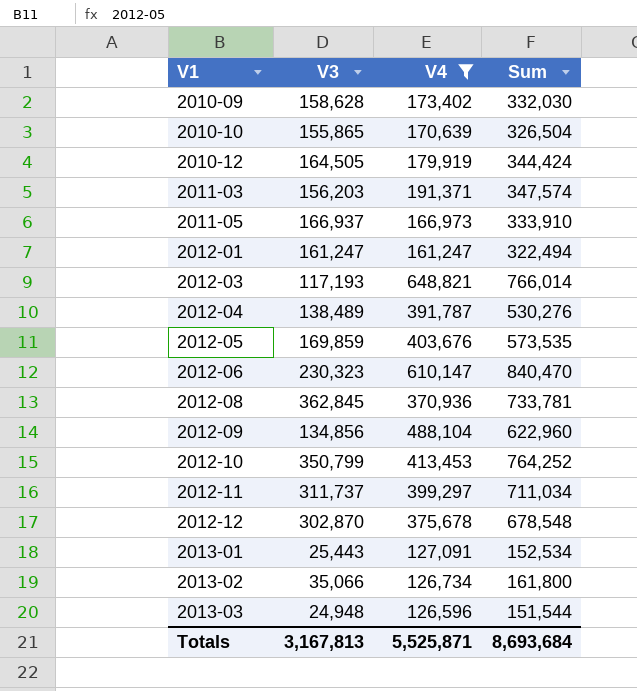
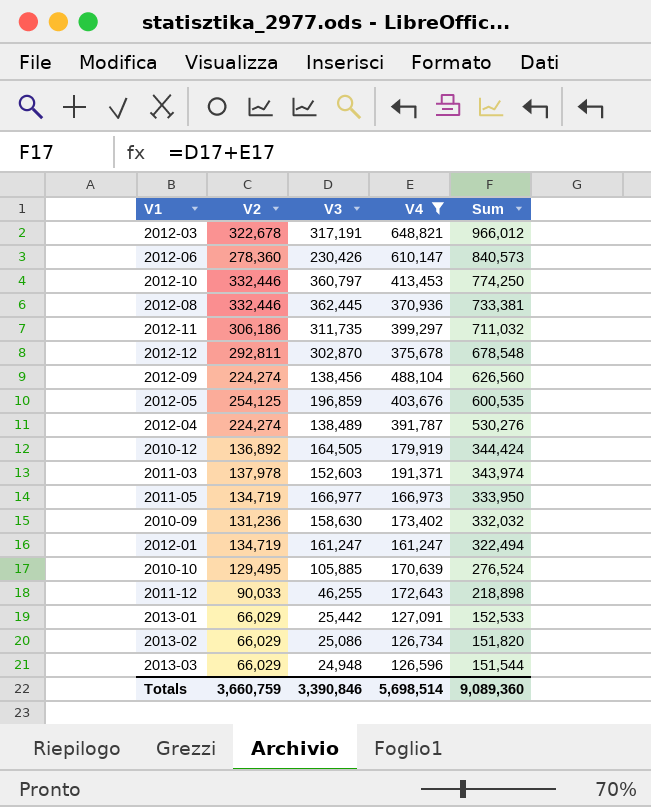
row order: V1 ascending -> Sum descending
column V2 | position: none -> 2
2012-03 | V3: 117,193 -> 317,191
2012-03 | Sum: 766,014 -> 966,012
2012-06 | V3: 230,323 -> 230,426
2012-06 | Sum: 840,470 -> 840,573
2012-10 | V3: 350,799 -> 360,797
2012-10 | Sum: 764,252 -> 774,250
2012-08 | V3: 362,845 -> 362,445
2012-08 | Sum: 733,781 -> 733,381
2012-11 | V3: 311,737 -> 311,735
2012-11 | Sum: 711,034 -> 711,032
2012-09 | V3: 134,856 -> 138,456
2012-09 | Sum: 622,960 -> 626,560
2012-05 | V3: 169,859 -> 196,859
2012-05 | Sum: 573,535 -> 600,535
2011-03 | V3: 156,203 -> 152,603
2011-03 | Sum: 347,574 -> 343,974
2011-05 | V3: 166,937 -> 166,977
2011-05 | Sum: 333,910 -> 333,950
2010-09 | V3: 158,628 -> 158,630
2010-09 | Sum: 332,030 -> 332,032
2010-10 | V3: 155,865 -> 105,885
2010-10 | Sum: 326,504 -> 276,524
row 2011-12: none -> 90,033 | 46,255 | 172,643 | 218,898
2013-01 | V3: 25,443 -> 25,442
2013-01 | Sum: 152,534 -> 152,533
2013-02 | V3: 35,066 -> 25,086
2013-02 | Sum: 161,800 -> 151,820
Totals | V3: 3,167,813 -> 3,390,846
Totals | V4: 5,525,871 -> 5,698,514
Totals | Sum: 8,693,684 -> 9,089,360

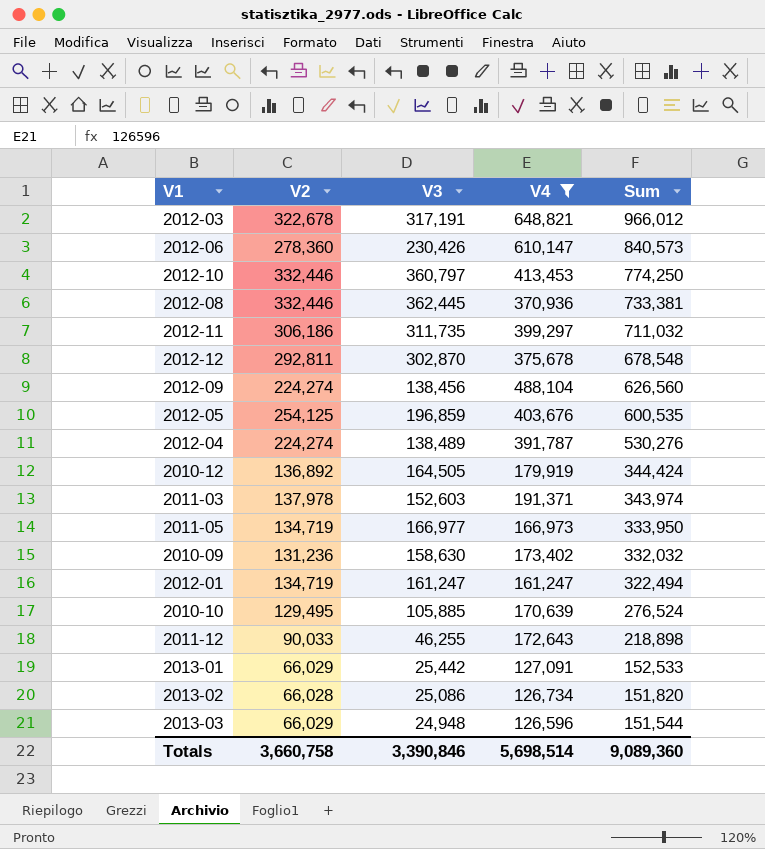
2013-02 | V2: 66,029 -> 66,028
Totals | V2: 3,660,759 -> 3,660,758

